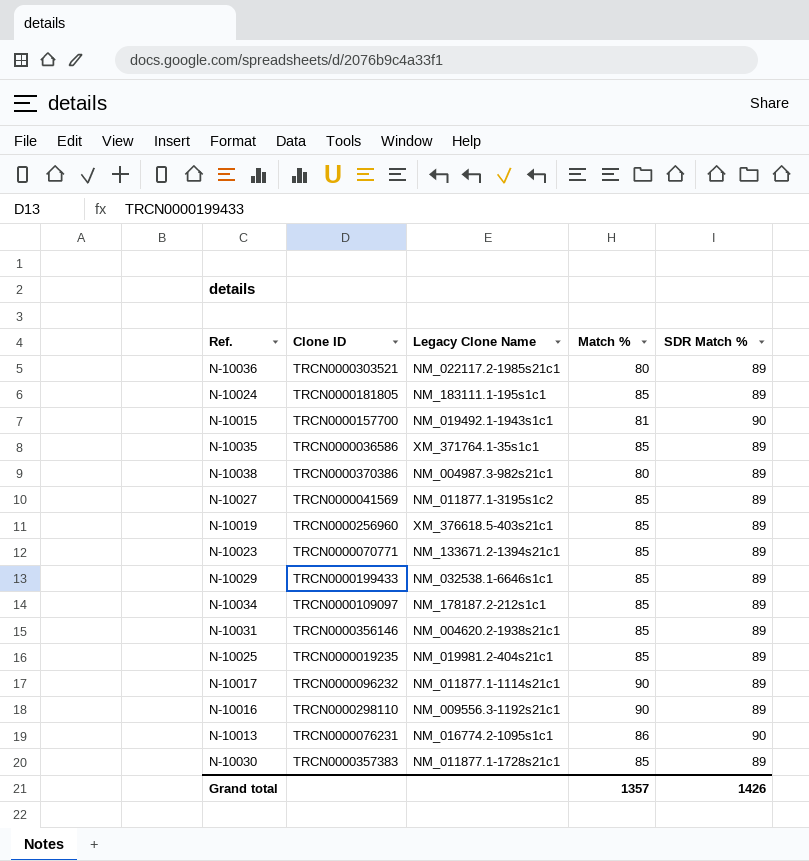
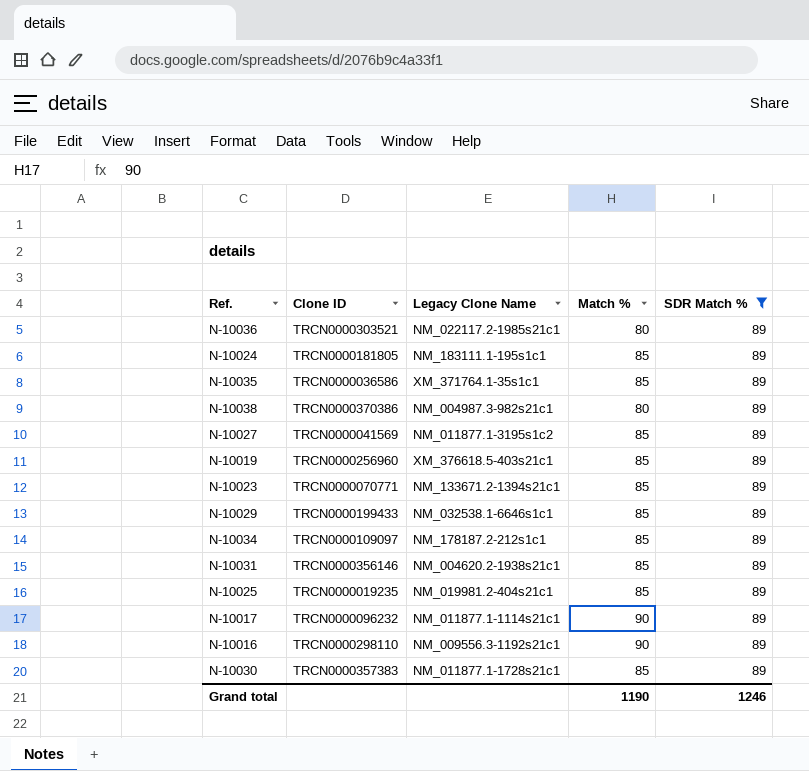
filter: none -> SDR Match % = 89
Grand total | Match %: 1357 -> 1190
Grand total | SDR Match %: 1426 -> 1246

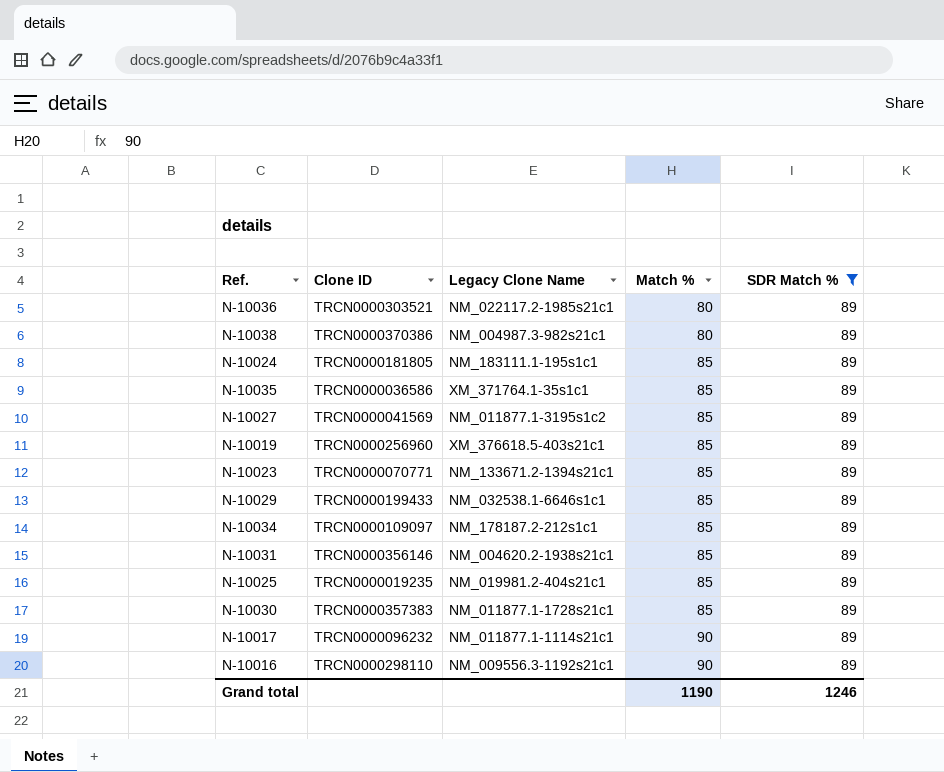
row order: none -> Match % ascending

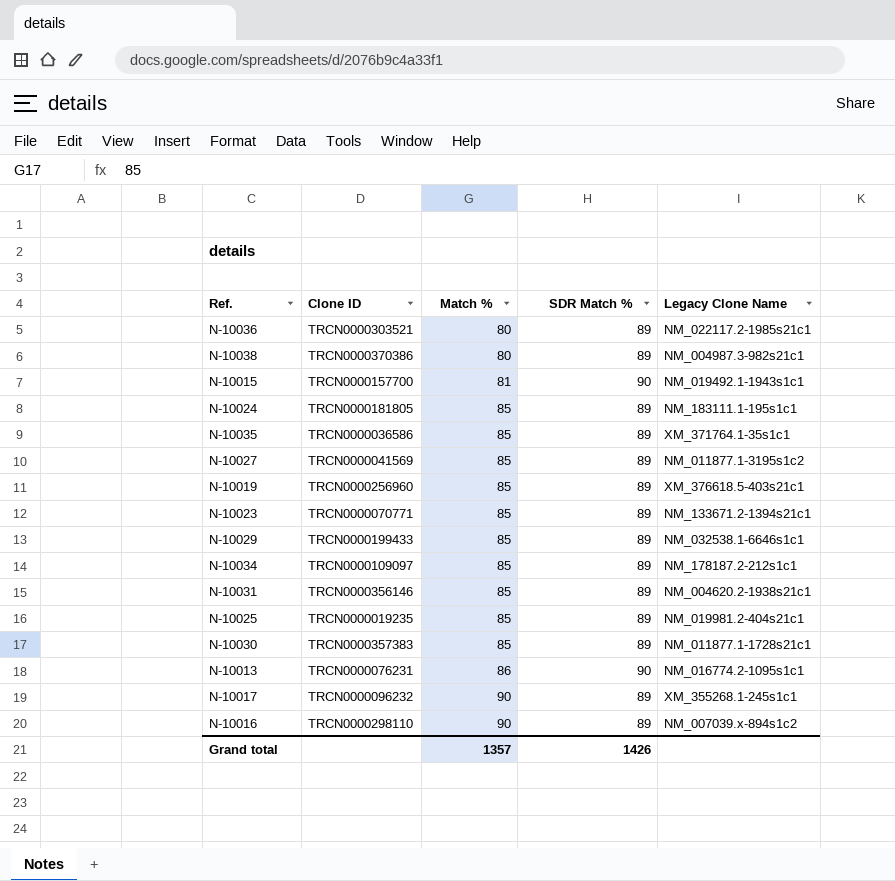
filter: SDR Match % = 89 -> none
column Legacy Clone Name | position: 3 -> 5
N-10017 | Legacy Clone Name: NM_011877.1-1114s21c1 -> XM_355268.1-245s1c1
N-10016 | Legacy Clone Name: NM_009556.3-1192s21c1 -> NM_007039.x-894s1c2
Grand total | Match %: 1190 -> 1357
Grand total | SDR Match %: 1246 -> 1426

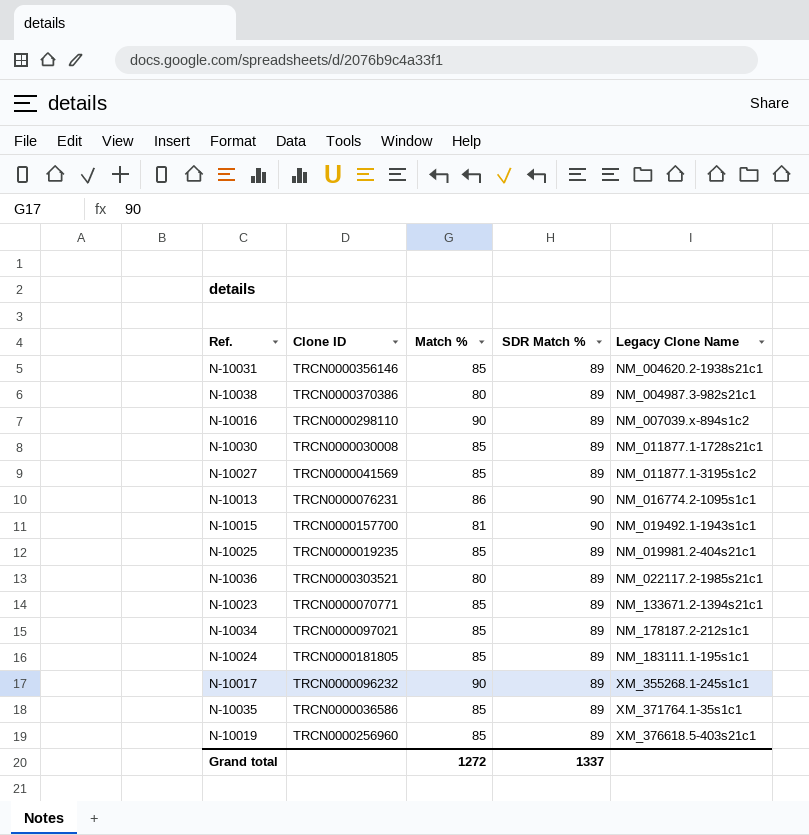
row order: Match % ascending -> Legacy Clone Name ascending
row N-10029: TRCN0000199433 | 85 | 89 | NM_032538.1-6646s1c1 -> none
N-10030 | Clone ID: TRCN0000357383 -> TRCN0000030008
N-10034 | Clone ID: TRCN0000109097 -> TRCN0000097021
Grand total | Match %: 1357 -> 1272
Grand total | SDR Match %: 1426 -> 1337

